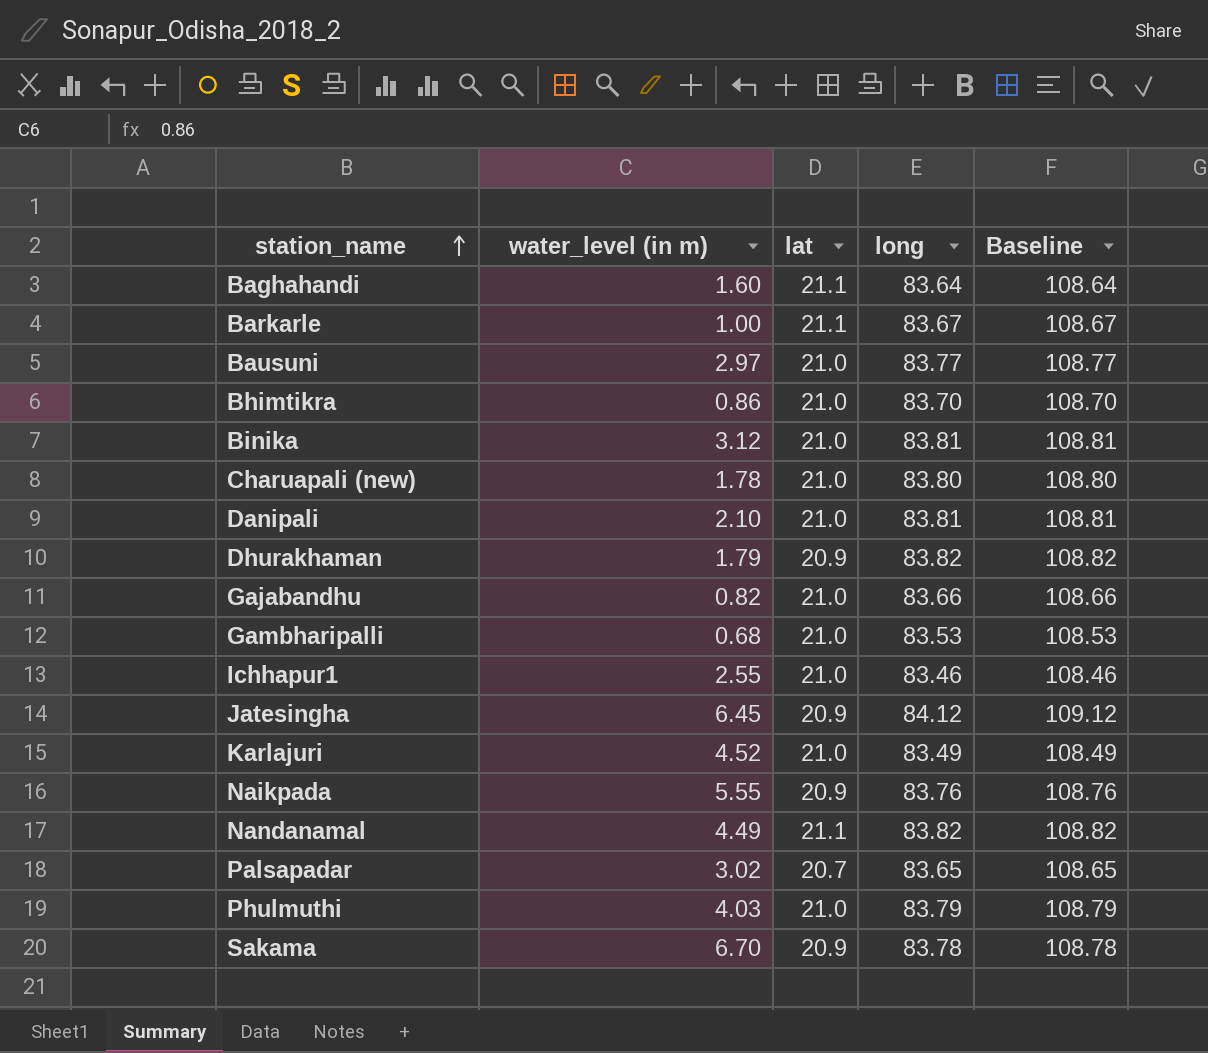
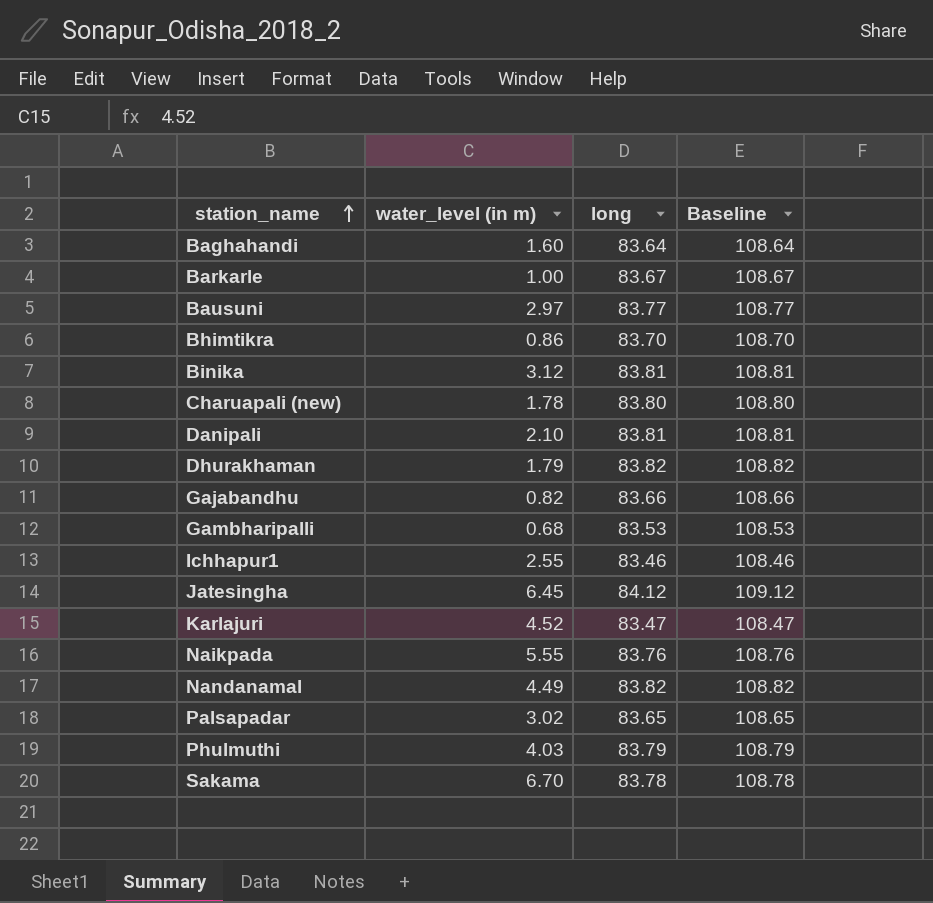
column lat | position: 3 -> none
Karlajuri | long: 83.49 -> 83.47
Karlajuri | Baseline: 108.49 -> 108.47

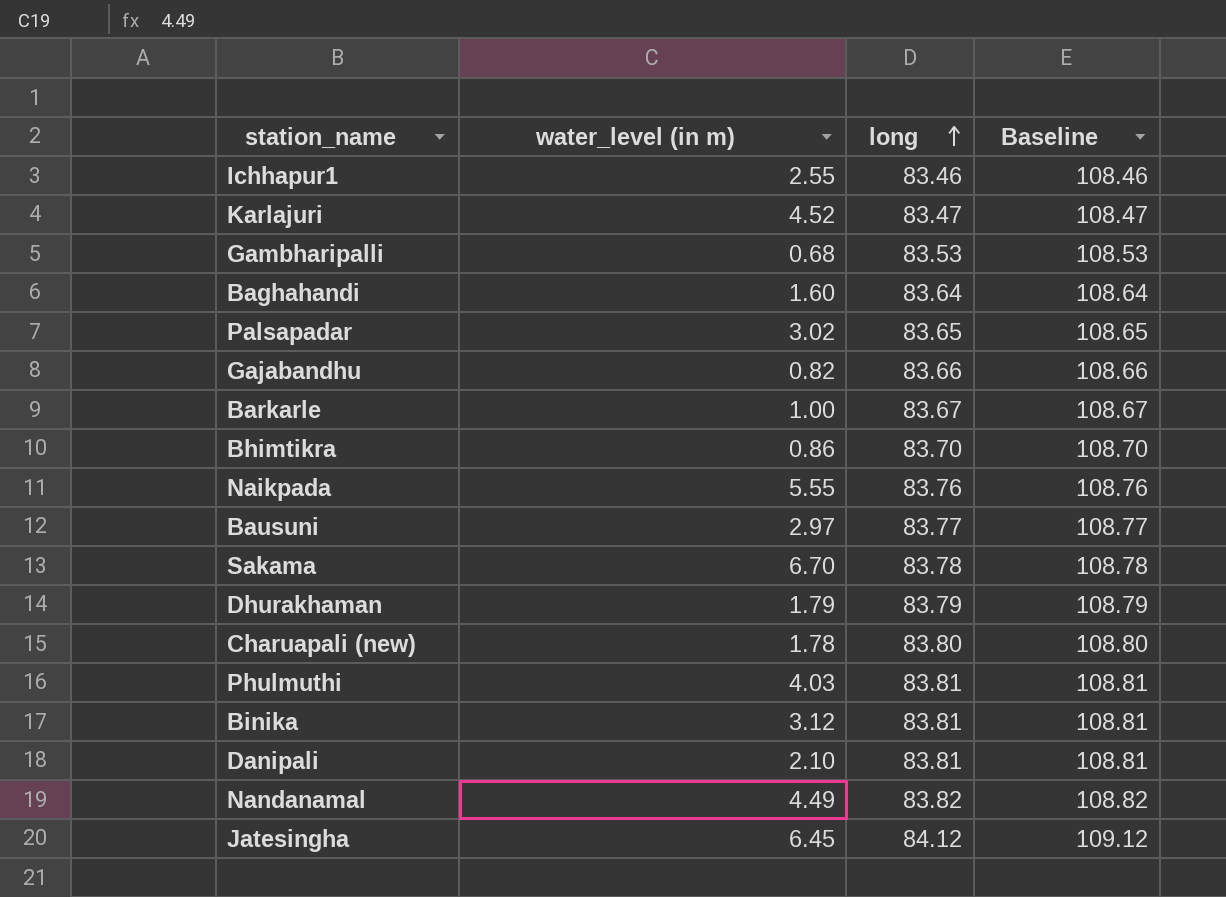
row order: station_name ascending -> long ascending
Dhurakhaman | long: 83.82 -> 83.79
Dhurakhaman | Baseline: 108.82 -> 108.79
Phulmuthi | long: 83.79 -> 83.81
Phulmuthi | Baseline: 108.79 -> 108.81

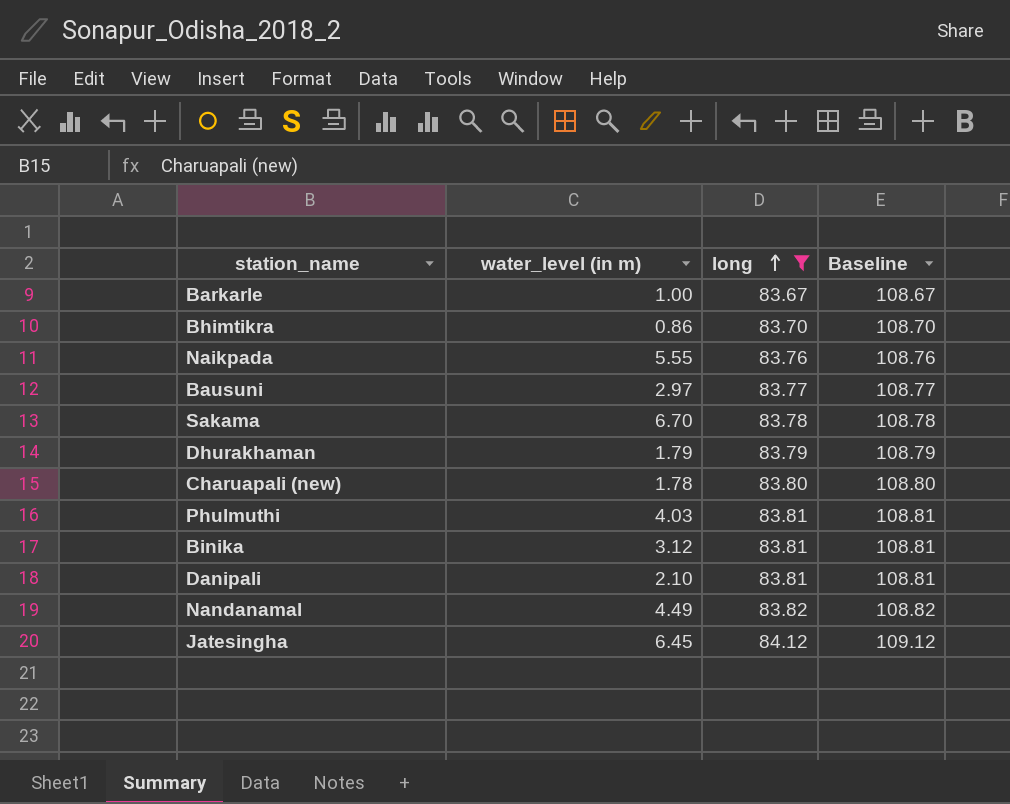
filter: none -> long >= 83.67

